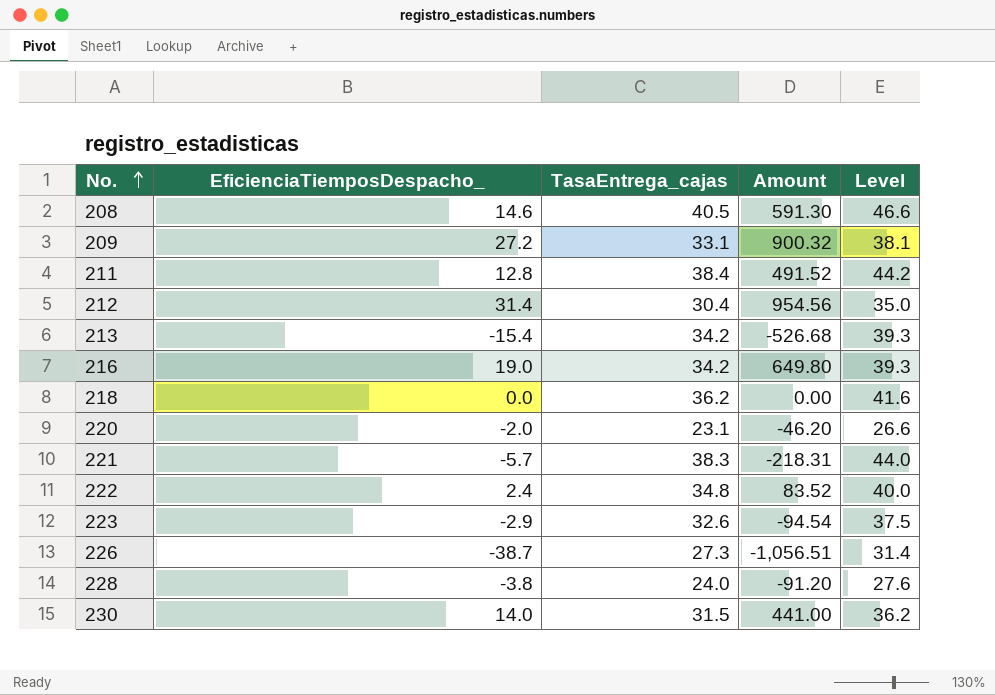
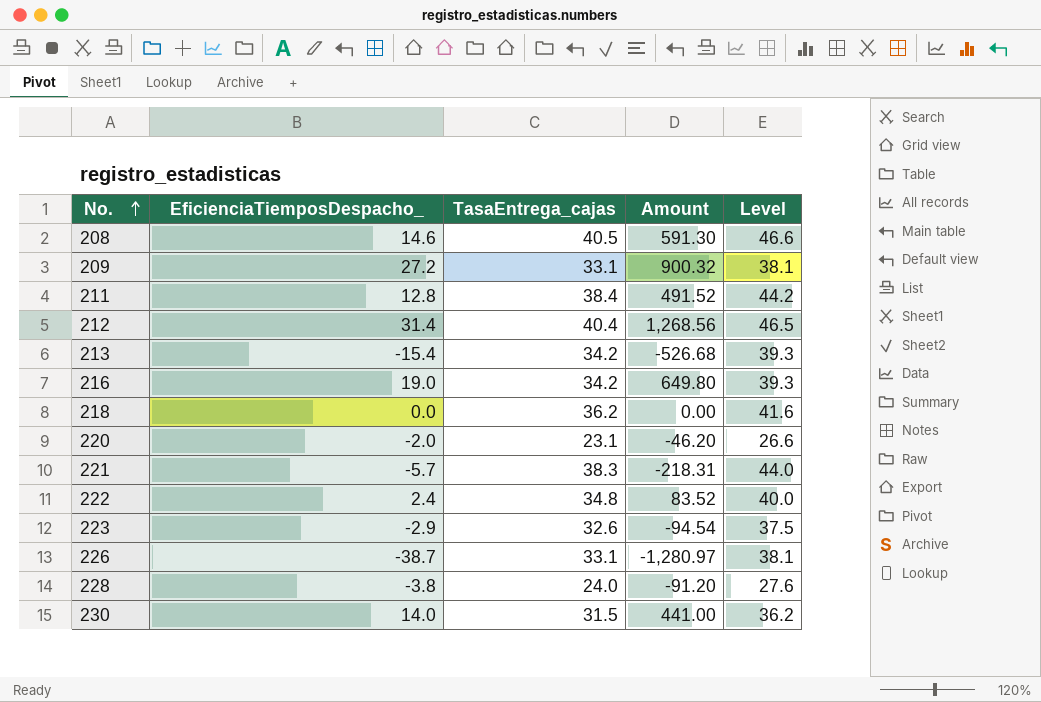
212 | TasaEntrega_cajas: 30.4 -> 40.4
212 | Amount: 954.56 -> 1,268.56
212 | Level: 35.0 -> 46.5
226 | TasaEntrega_cajas: 27.3 -> 33.1
226 | Amount: -1,056.51 -> -1,280.97
226 | Level: 31.4 -> 38.1

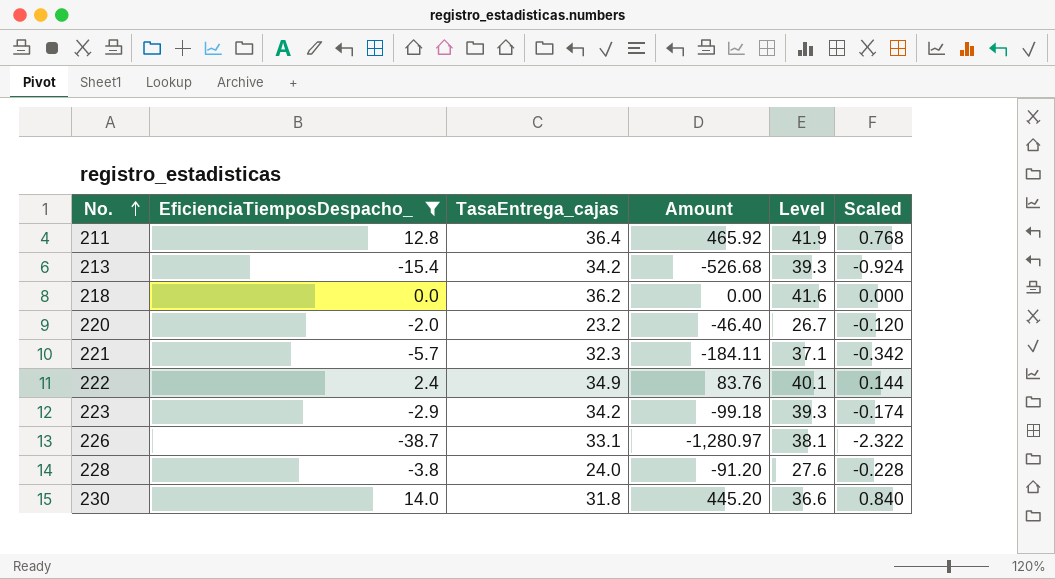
filter: none -> EficienciaTiemposDespacho_ <= 14.0
column Scaled | formula: none -> [EficienciaTiemposDespacho_] * 0.06
211 | TasaEntrega_cajas: 38.4 -> 36.4
211 | Amount: 491.52 -> 465.92
211 | Level: 44.2 -> 41.9
220 | TasaEntrega_cajas: 23.1 -> 23.2
220 | Amount: -46.20 -> -46.40
220 | Level: 26.6 -> 26.7
221 | TasaEntrega_cajas: 38.3 -> 32.3
221 | Amount: -218.31 -> -184.11
221 | Level: 44.0 -> 37.1
222 | TasaEntrega_cajas: 34.8 -> 34.9
222 | Amount: 83.52 -> 83.76
222 | Level: 40.0 -> 40.1
223 | TasaEntrega_cajas: 32.6 -> 34.2
223 | Amount: -94.54 -> -99.18
223 | Level: 37.5 -> 39.3
230 | TasaEntrega_cajas: 31.5 -> 31.8
230 | Amount: 441.00 -> 445.20
230 | Level: 36.2 -> 36.6

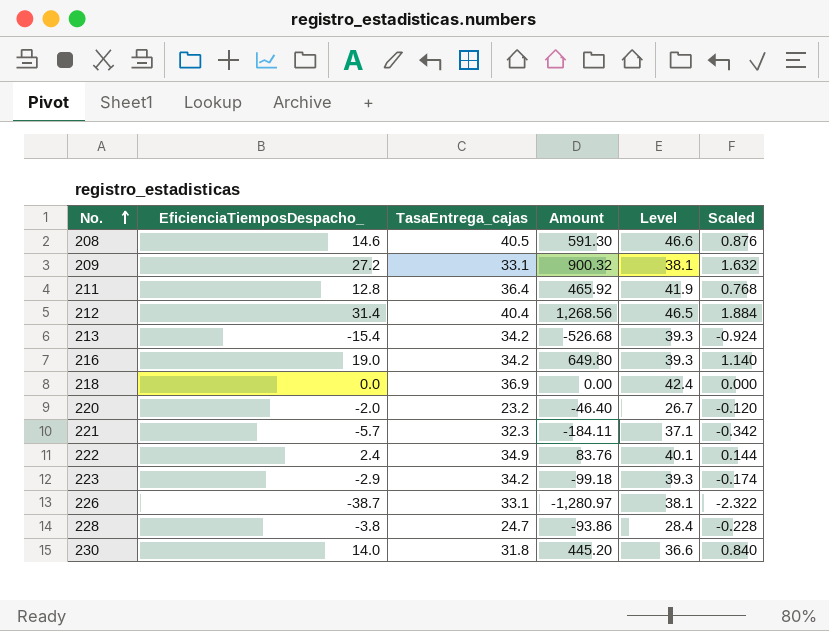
filter: EficienciaTiemposDespacho_ <= 14.0 -> none
218 | TasaEntrega_cajas: 36.2 -> 36.9
218 | Level: 41.6 -> 42.4
228 | TasaEntrega_cajas: 24.0 -> 24.7
228 | Amount: -91.20 -> -93.86
228 | Level: 27.6 -> 28.4

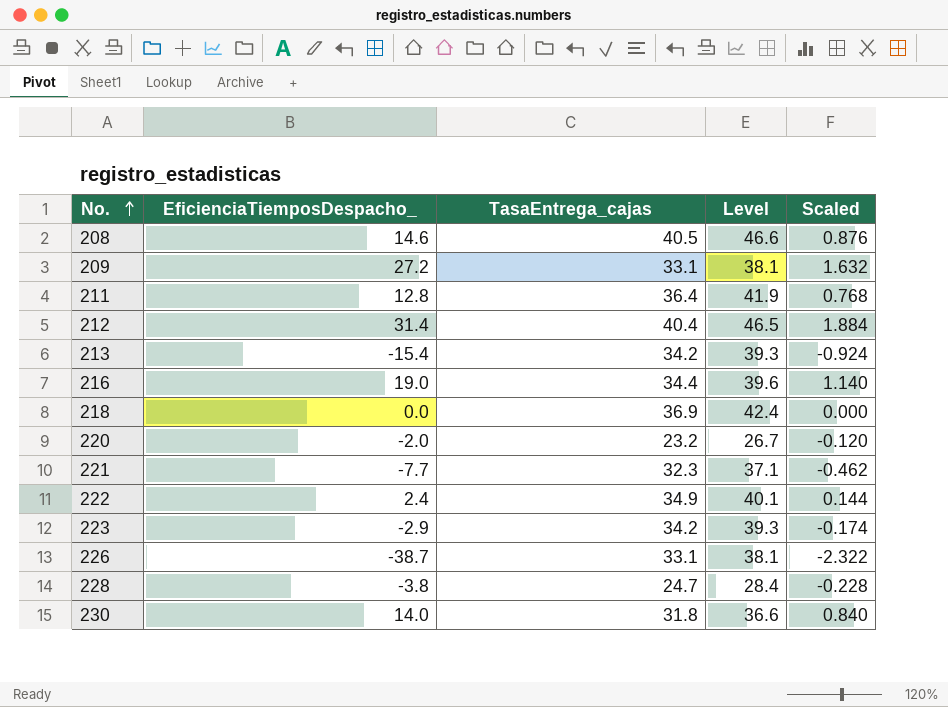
column Amount | formula: [EficienciaTiemposDespacho_] * [TasaEntrega_cajas] -> none
216 | TasaEntrega_cajas: 34.2 -> 34.4
216 | Level: 39.3 -> 39.6
221 | EficienciaTiemposDespacho_: -5.7 -> -7.7
221 | Scaled: -0.342 -> -0.462

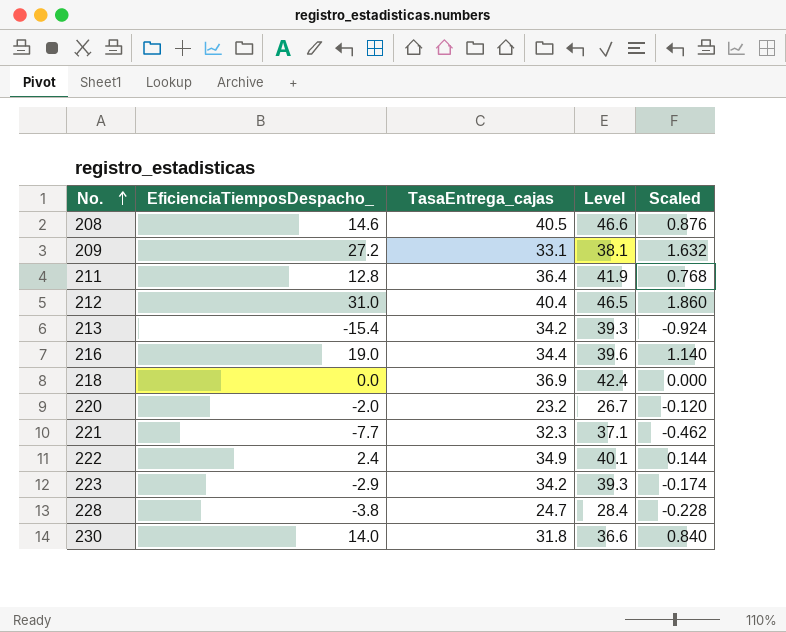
row 226: -38.7 | 33.1 | 38.1 | -2.322 -> none
212 | EficienciaTiemposDespacho_: 31.4 -> 31.0
212 | Scaled: 1.884 -> 1.860

